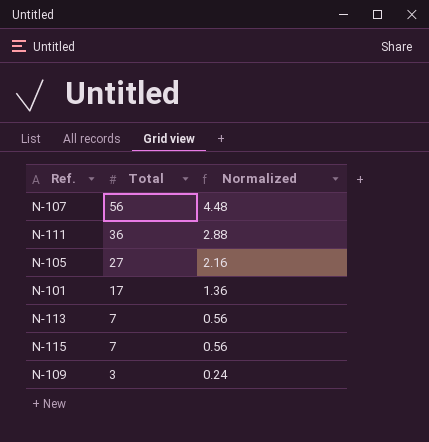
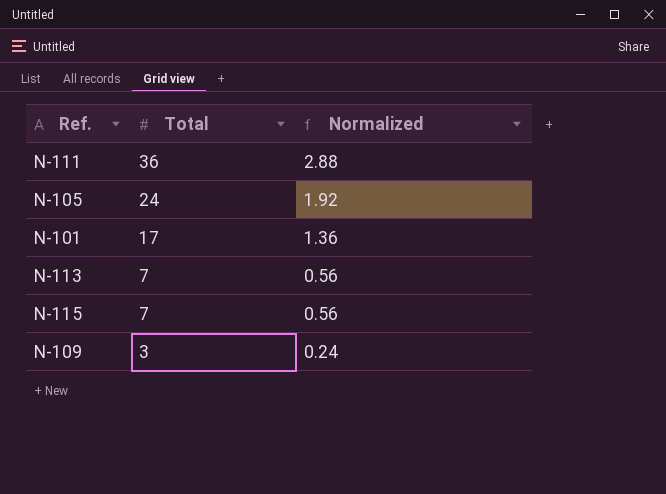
row N-107: 56 | 4.48 -> none
N-105 | Total: 27 -> 24
N-105 | Normalized: 2.16 -> 1.92

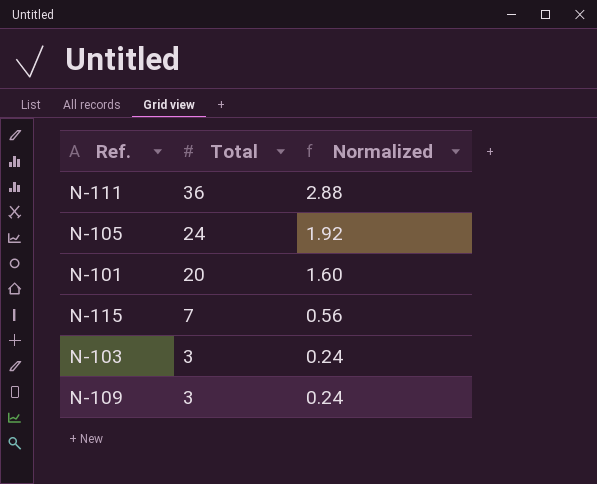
row N-113: 7 | 0.56 -> none
N-101 | Total: 17 -> 20
N-101 | Normalized: 1.36 -> 1.60
row N-103: none -> 3 | 0.24

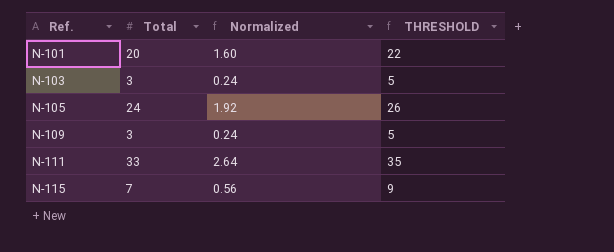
row order: Total descending -> Ref. ascending
column THRESHOLD | formula: none -> [Total] + 2
N-111 | Total: 36 -> 33
N-111 | Normalized: 2.88 -> 2.64

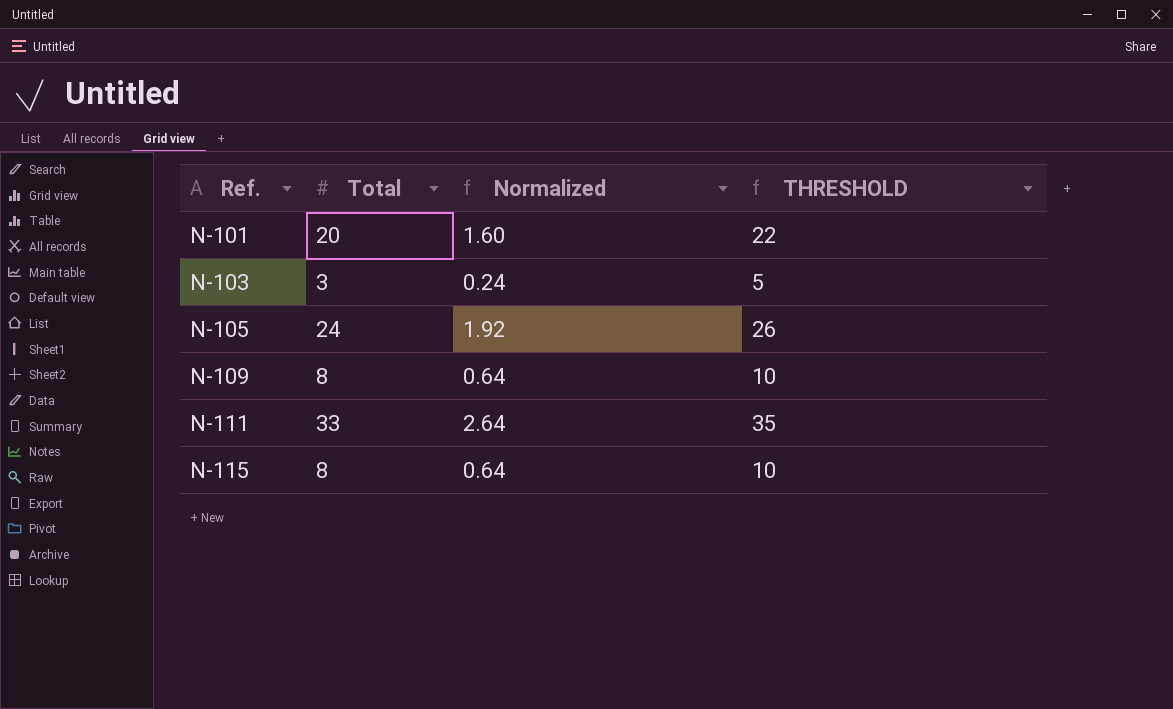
N-109 | Total: 3 -> 8
N-109 | Normalized: 0.24 -> 0.64
N-109 | THRESHOLD: 5 -> 10
N-115 | Total: 7 -> 8
N-115 | Normalized: 0.56 -> 0.64
N-115 | THRESHOLD: 9 -> 10

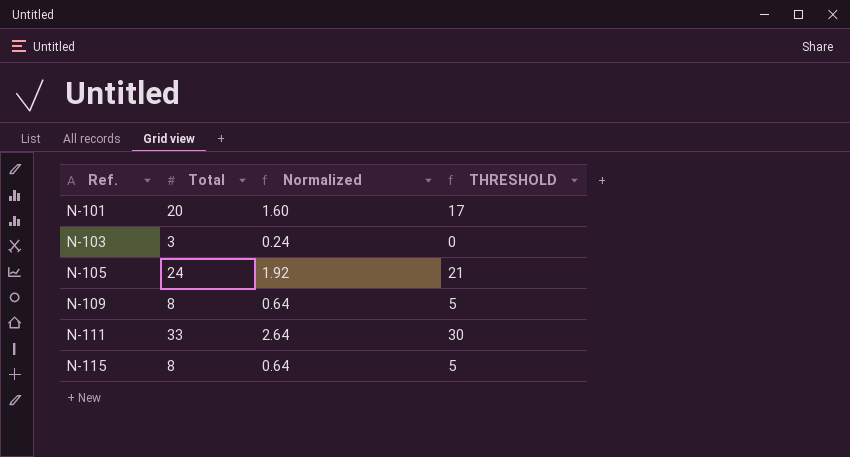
column THRESHOLD | formula: [Total] + 2 -> [Total] - 3

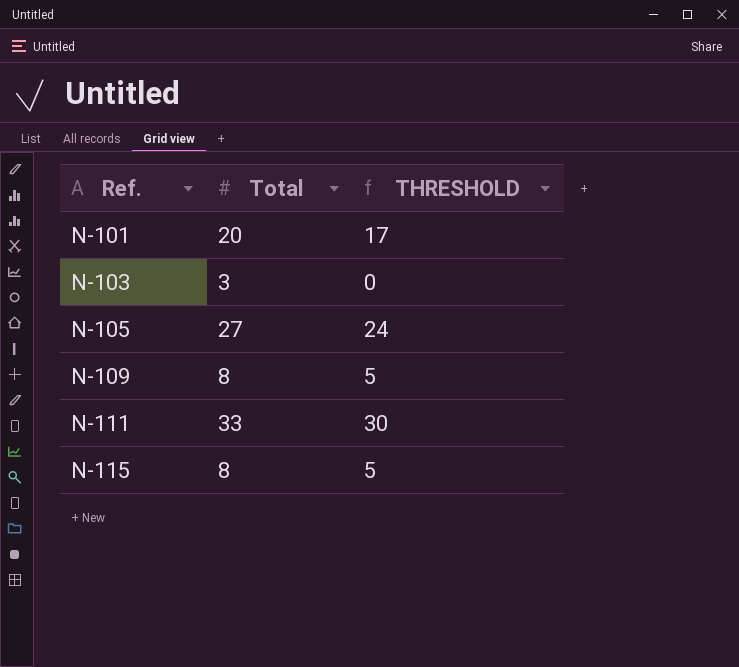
column Normalized | formula: [Total] * 0.08 -> none
N-105 | Total: 24 -> 27
N-105 | THRESHOLD: 21 -> 24

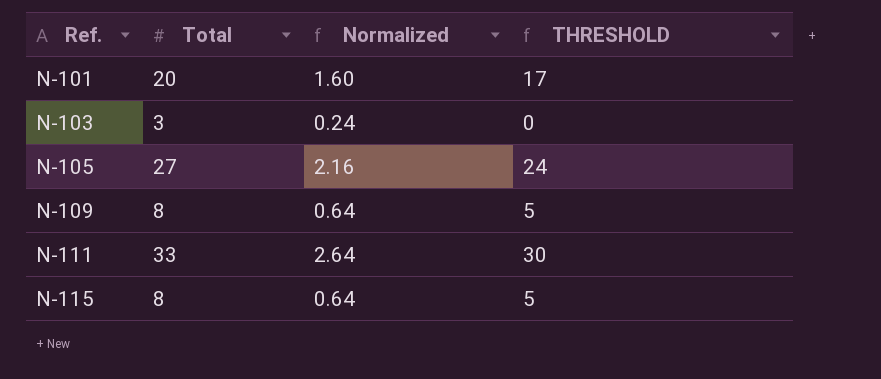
column Normalized | formula: none -> [Total] * 0.08

